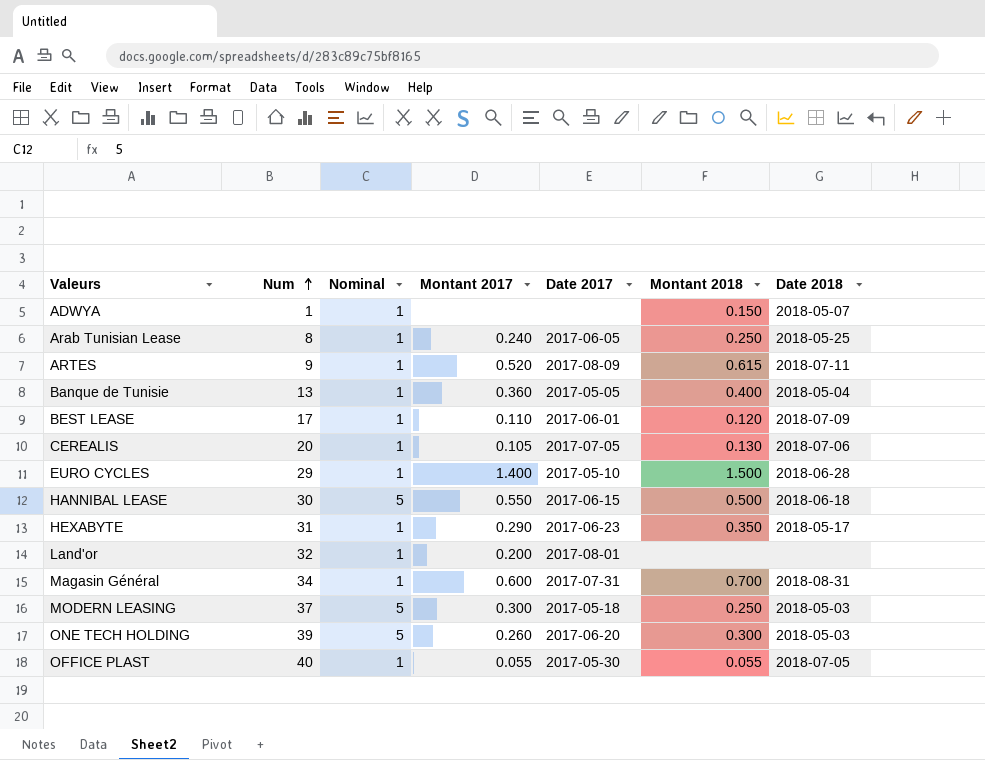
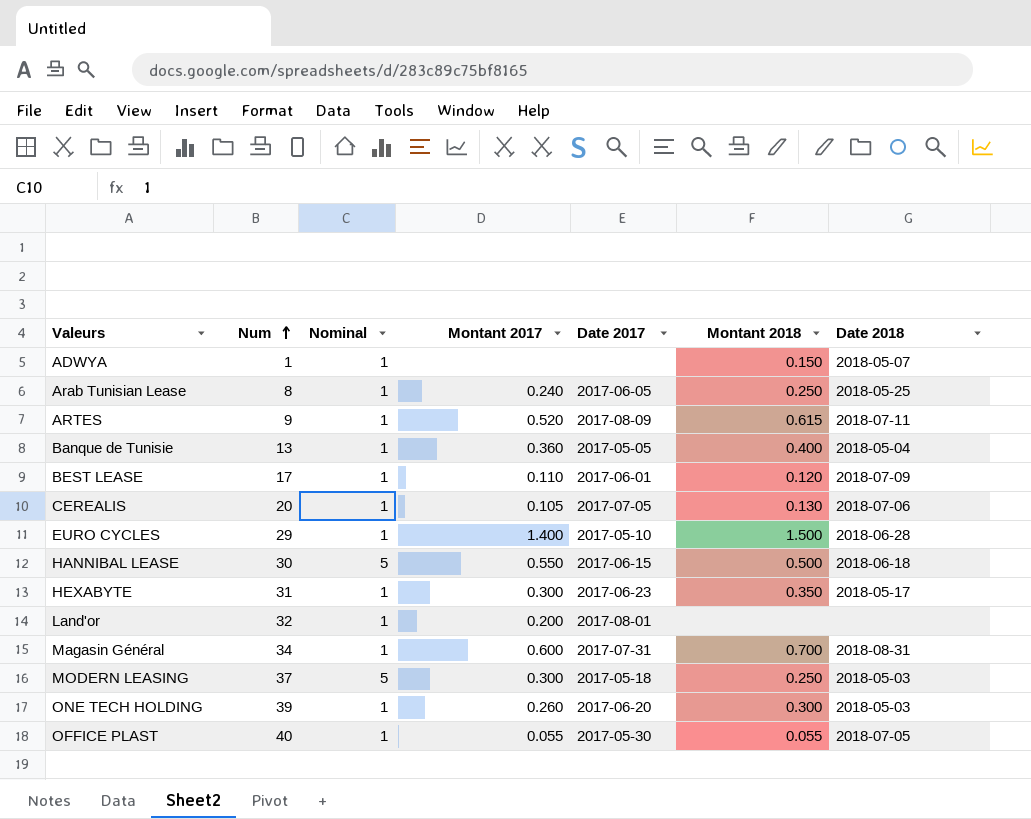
HEXABYTE | Montant 2017: 0.290 -> 0.300
ONE TECH HOLDING | Nominal: 5 -> 1

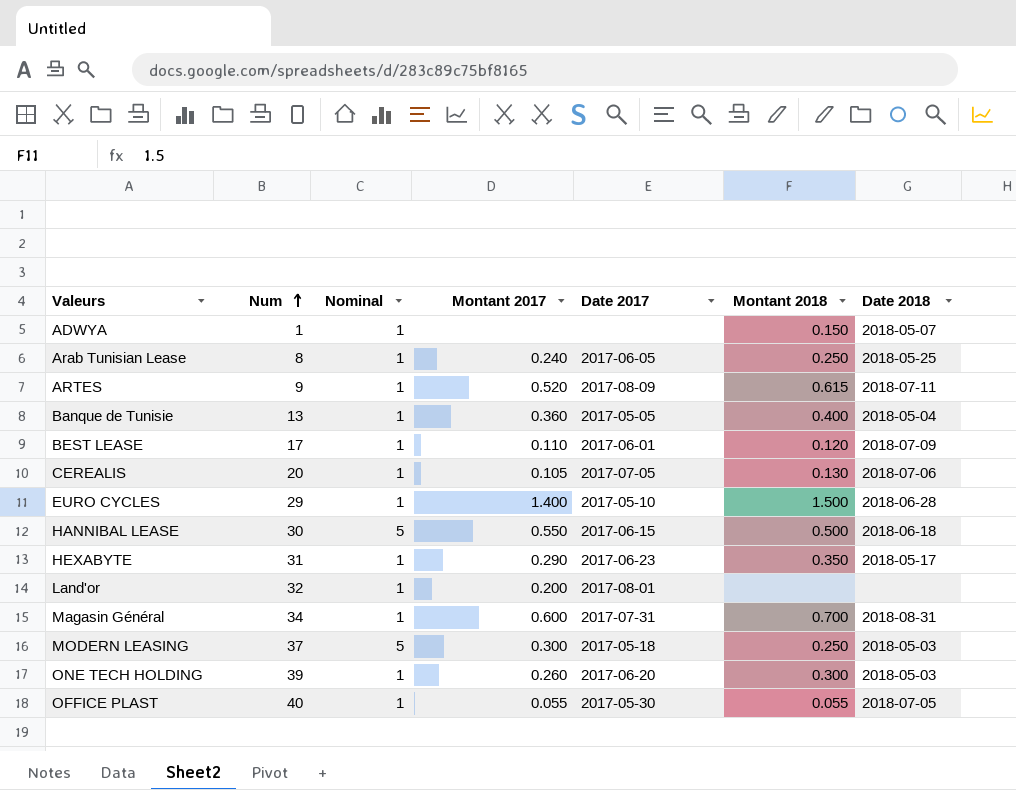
HEXABYTE | Montant 2017: 0.300 -> 0.290

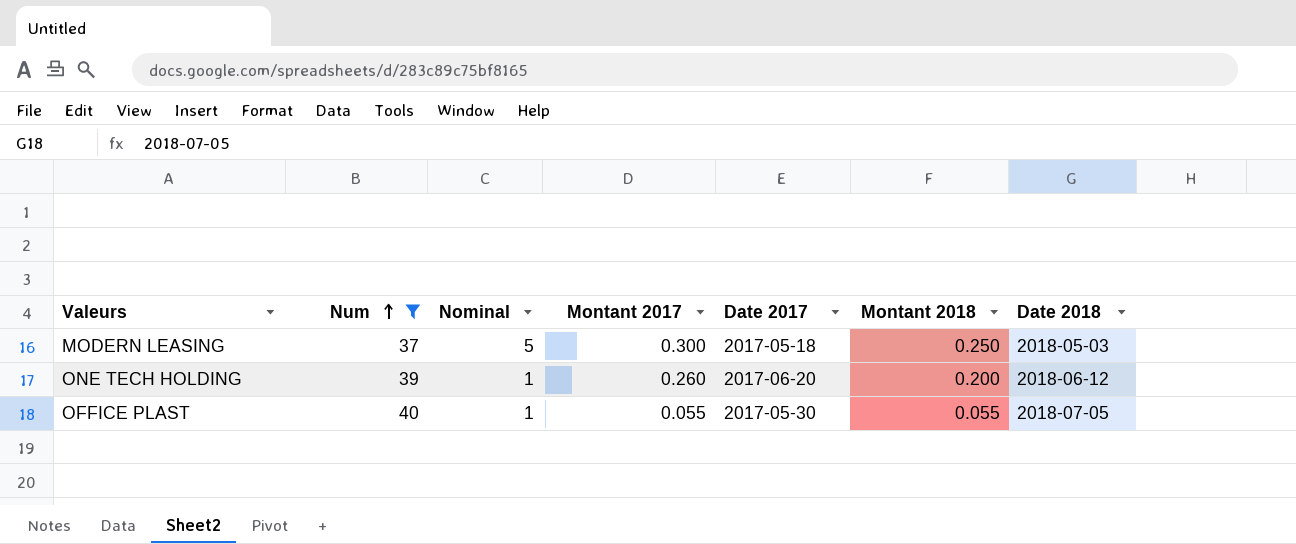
filter: none -> Num >= 37
ONE TECH HOLDING | Montant 2018: 0.300 -> 0.200
ONE TECH HOLDING | Date 2018: 2018-05-03 -> 2018-06-12

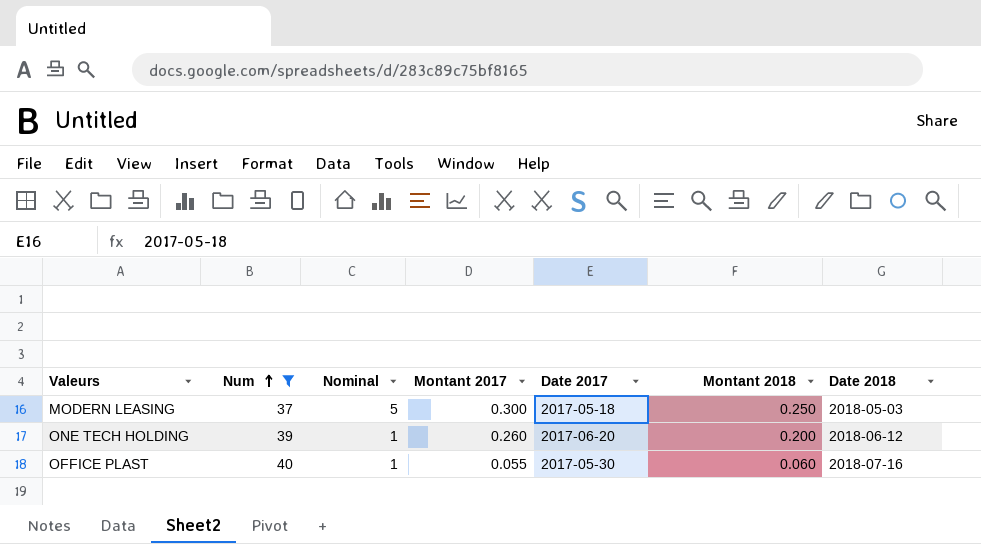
OFFICE PLAST | Montant 2018: 0.055 -> 0.060
OFFICE PLAST | Date 2018: 2018-07-05 -> 2018-07-16

